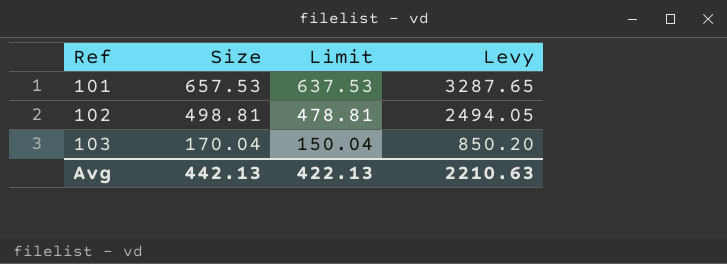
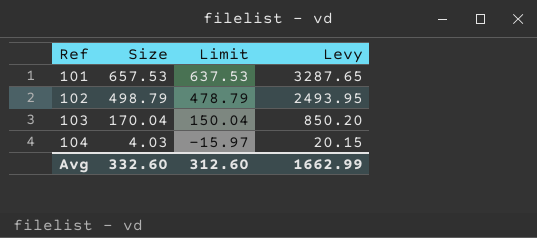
102 | Size: 498.81 -> 498.79
102 | Limit: 478.81 -> 478.79
102 | Levy: 2494.05 -> 2493.95
row 104: none -> 4.03 | -15.97 | 20.15
Avg | Size: 442.13 -> 332.60
Avg | Limit: 422.13 -> 312.60
Avg | Levy: 2210.63 -> 1662.99

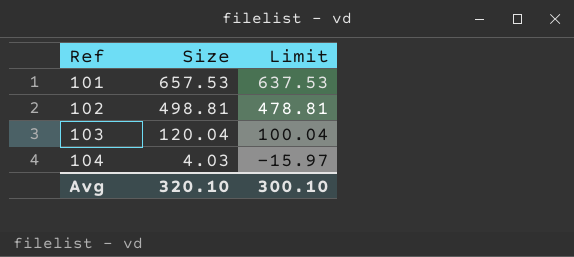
column Levy | formula: [Size] * 5 -> none
102 | Size: 498.79 -> 498.81
102 | Limit: 478.79 -> 478.81
103 | Size: 170.04 -> 120.04
103 | Limit: 150.04 -> 100.04
Avg | Size: 332.60 -> 320.10
Avg | Limit: 312.60 -> 300.10

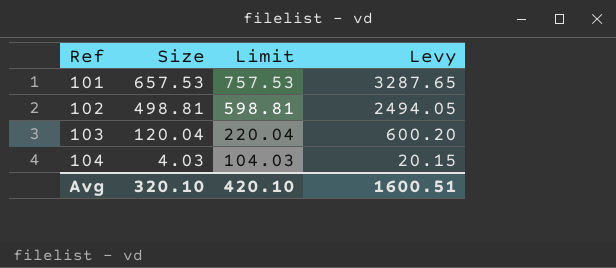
column Limit | formula: [Size] - 20 -> [Size] + 100
column Levy | formula: none -> [Size] * 5
Avg | Limit: 300.10 -> 420.10

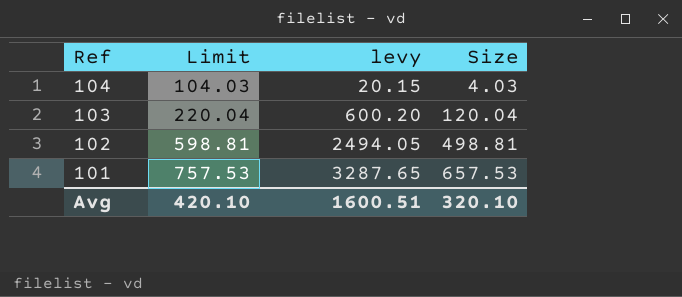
row order: Ref ascending -> Ref descending
column name: Levy -> levy
column Size | position: 2 -> 4

